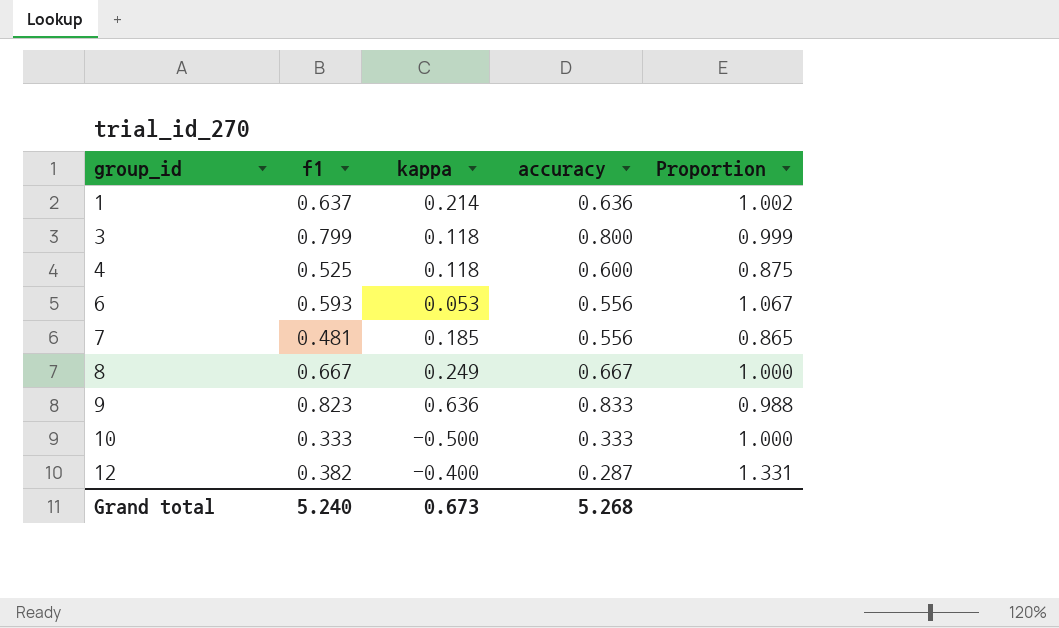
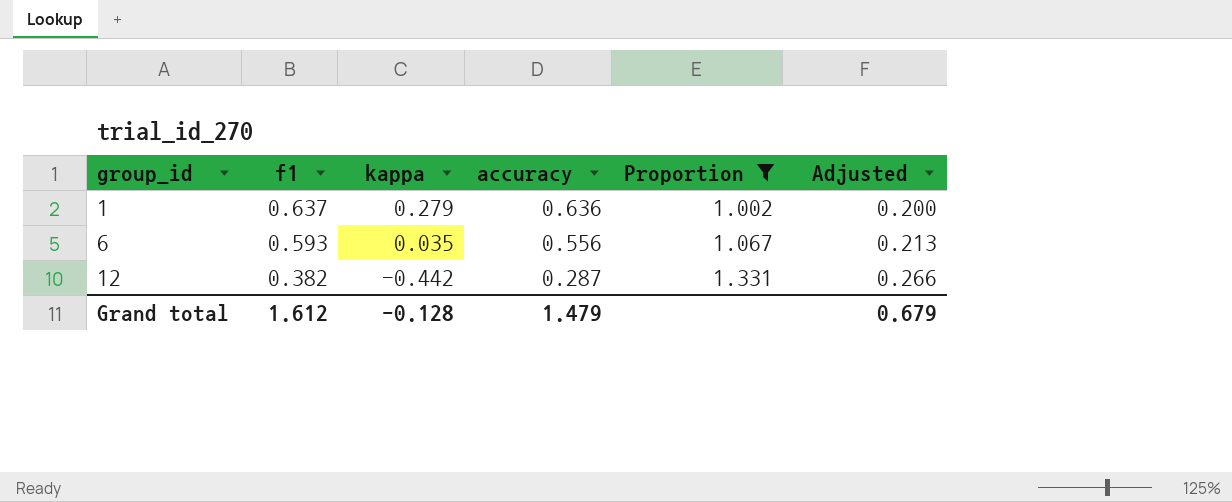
filter: none -> Proportion >= 1.002
column Adjusted | formula: none -> [Proportion] * 0.2
1 | kappa: 0.214 -> 0.279
6 | kappa: 0.053 -> 0.035
12 | kappa: -0.400 -> -0.442
Grand total | f1: 5.240 -> 1.612
Grand total | kappa: 0.673 -> -0.128
Grand total | accuracy: 5.268 -> 1.479

